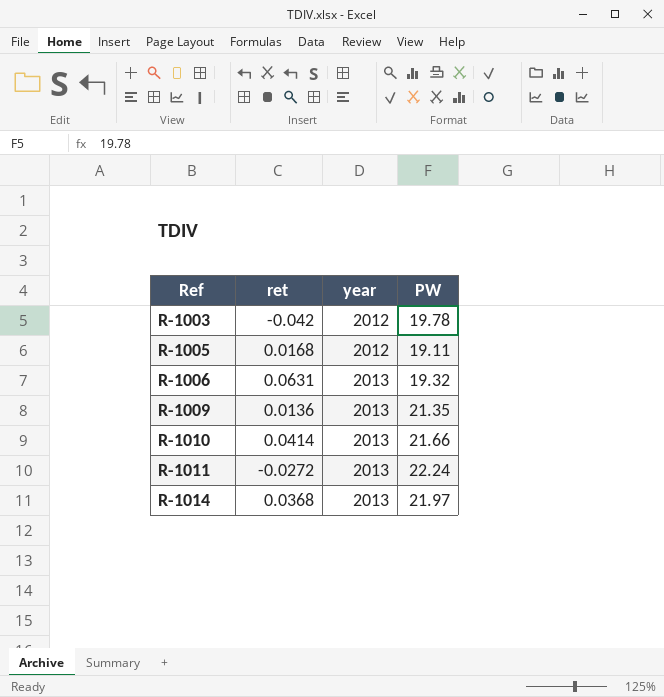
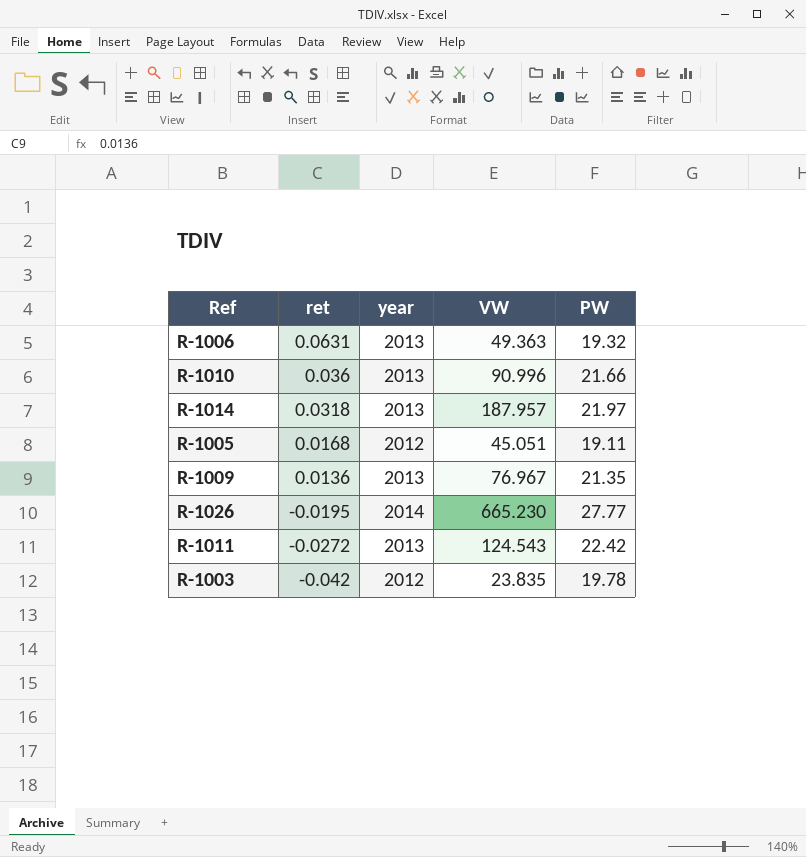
row order: Ref ascending -> ret descending
column VW | position: none -> 4
R-1010 | ret: 0.0414 -> 0.036
R-1014 | ret: 0.0368 -> 0.0318
row R-1026: none -> -0.0195 | 2014 | 665.230 | 27.77
R-1011 | PW: 22.24 -> 22.42

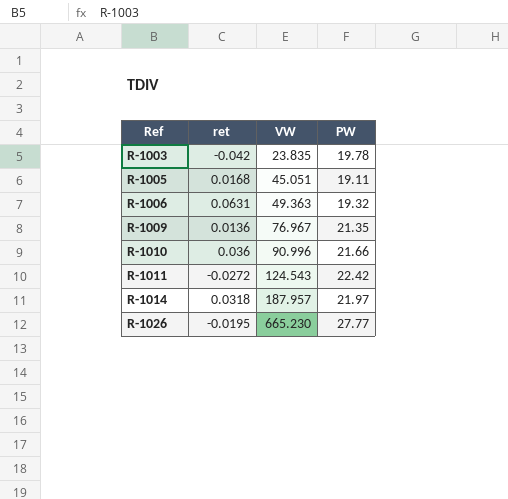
row order: ret descending -> Ref ascending
column year | position: 3 -> none

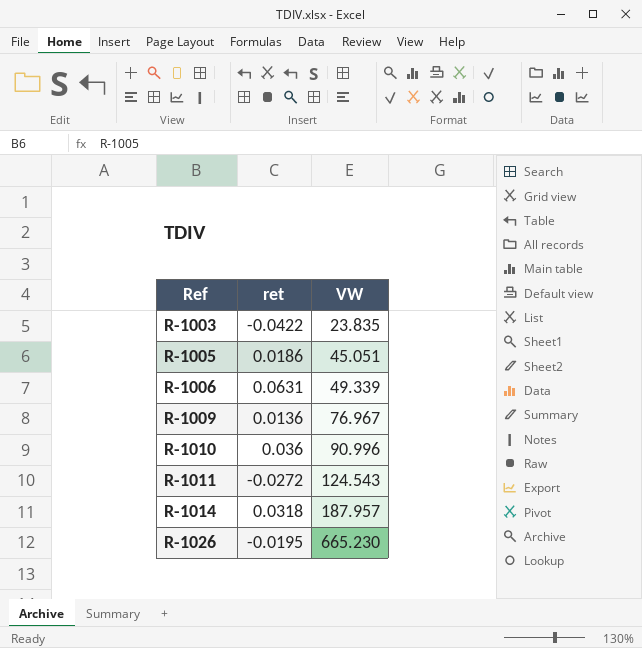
column PW | position: 4 -> none
R-1003 | ret: -0.042 -> -0.0422
R-1005 | ret: 0.0168 -> 0.0186
R-1006 | VW: 49.363 -> 49.339

